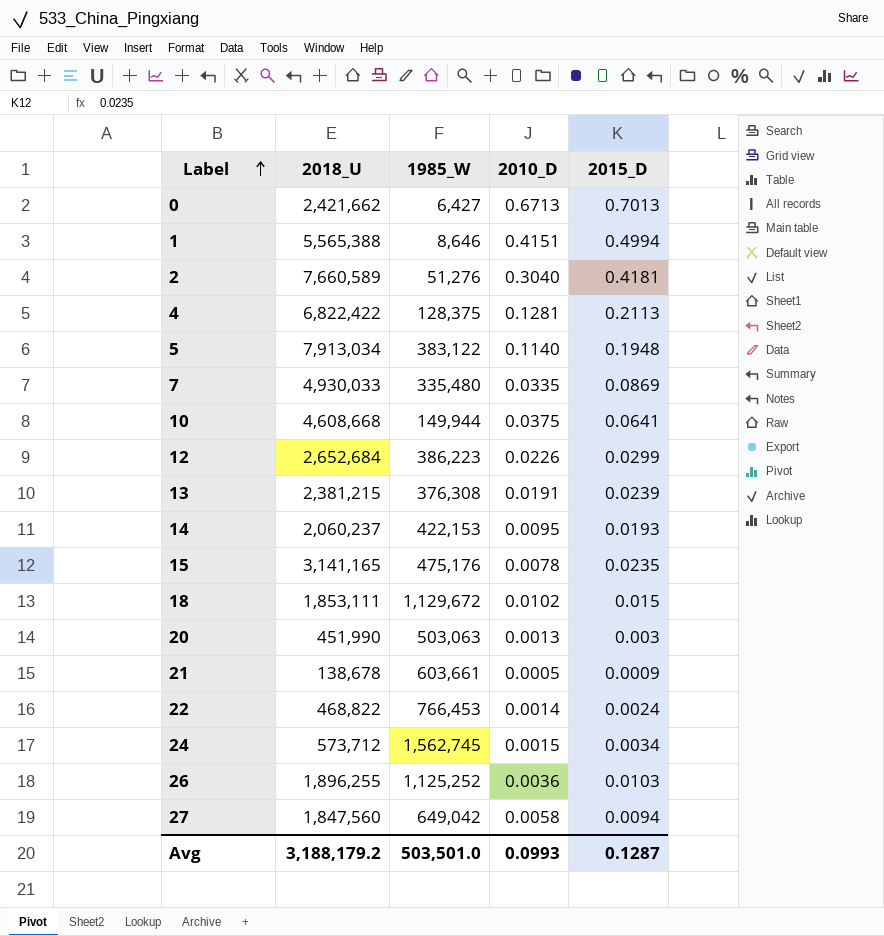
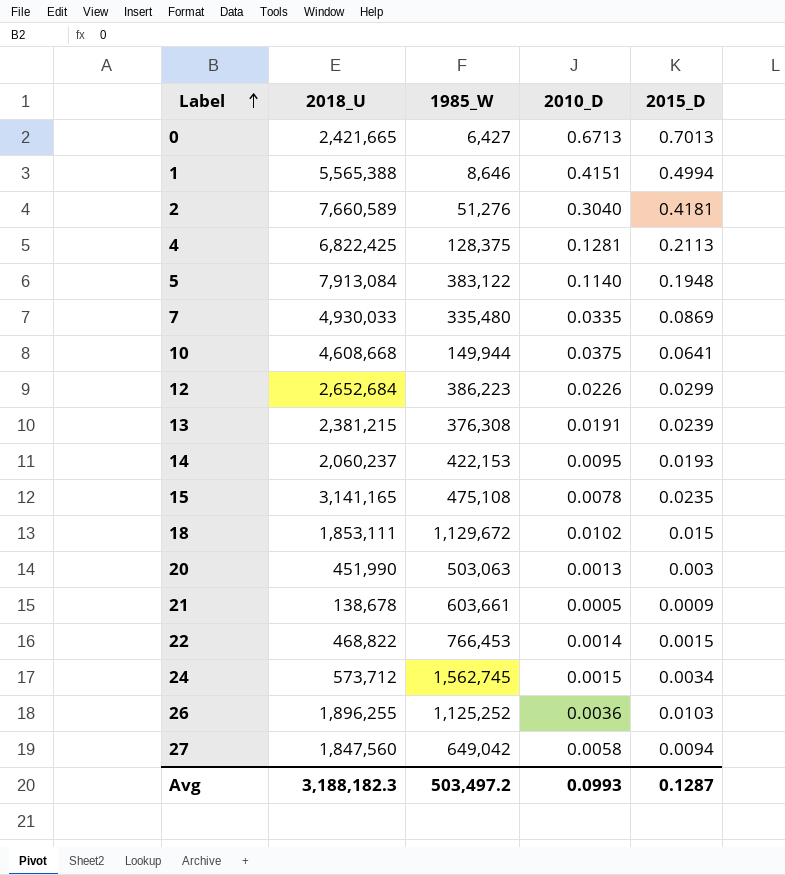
0 | 2018_U: 2,421,662 -> 2,421,665
4 | 2018_U: 6,822,422 -> 6,822,425
5 | 2018_U: 7,913,034 -> 7,913,084
15 | 1985_W: 475,176 -> 475,108
22 | 2015_D: 0.0024 -> 0.0015
Avg | 2018_U: 3,188,179.2 -> 3,188,182.3
Avg | 1985_W: 503,501.0 -> 503,497.2

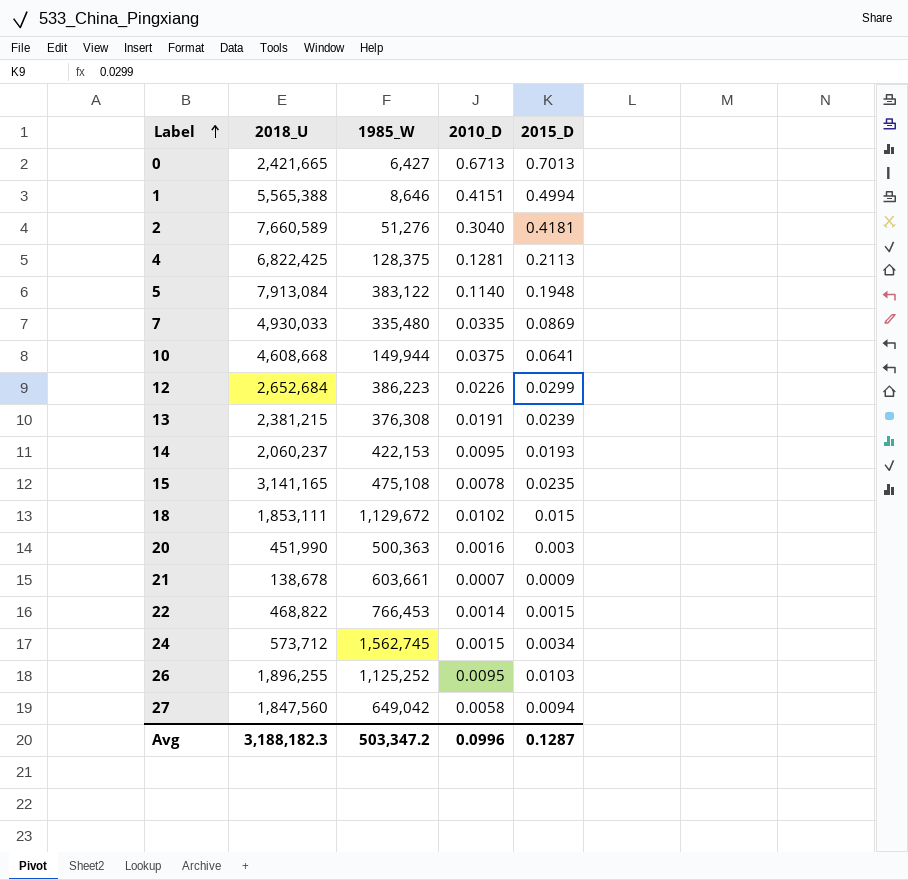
20 | 1985_W: 503,063 -> 500,363
20 | 2010_D: 0.0013 -> 0.0016
21 | 2010_D: 0.0005 -> 0.0007
26 | 2010_D: 0.0036 -> 0.0095
Avg | 1985_W: 503,497.2 -> 503,347.2
Avg | 2010_D: 0.0993 -> 0.0996

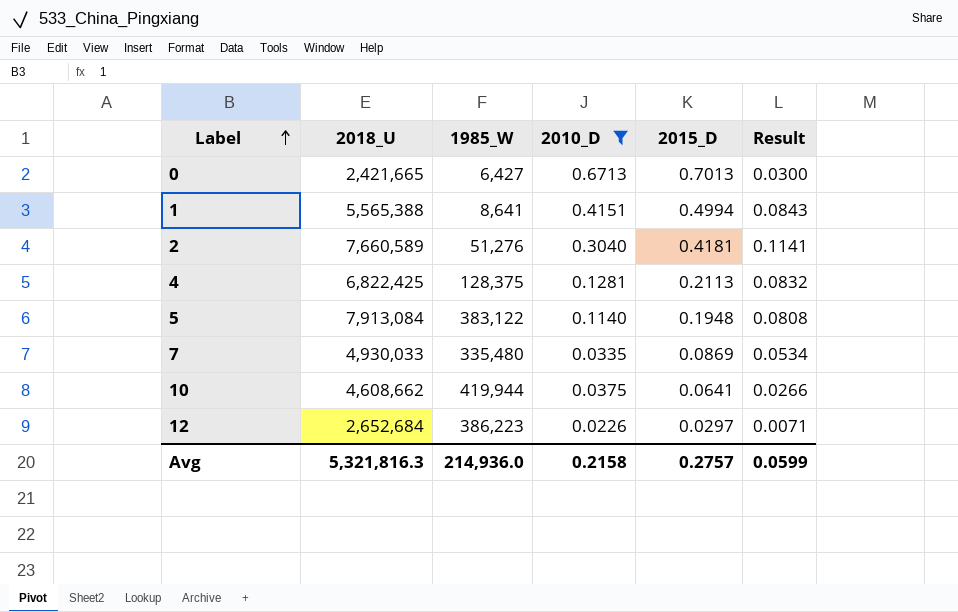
filter: none -> 2010_D >= 0.0226
column Result | formula: none -> [2015_D] - [2010_D]
1 | 1985_W: 8,646 -> 8,641
10 | 2018_U: 4,608,668 -> 4,608,662
10 | 1985_W: 149,944 -> 419,944
12 | 2015_D: 0.0299 -> 0.0297
Avg | 2018_U: 3,188,182.3 -> 5,321,816.3
Avg | 1985_W: 503,347.2 -> 214,936.0
Avg | 2010_D: 0.0996 -> 0.2158
Avg | 2015_D: 0.1287 -> 0.2757

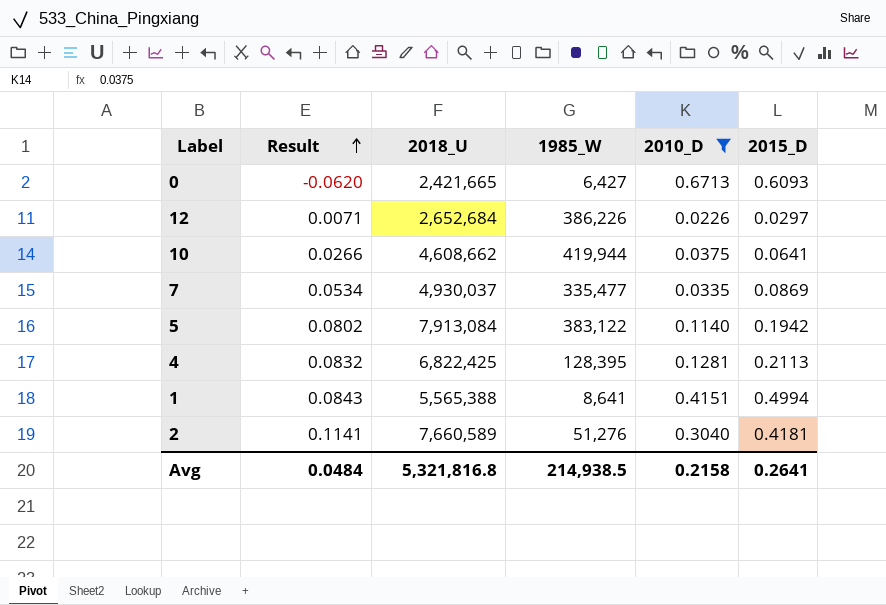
row order: Label ascending -> Result ascending
column Result | position: 6 -> 2
0 | Result: 0.0300 -> -0.0620
0 | 2015_D: 0.7013 -> 0.6093
12 | 1985_W: 386,223 -> 386,226
7 | 2018_U: 4,930,033 -> 4,930,037
7 | 1985_W: 335,480 -> 335,477
5 | Result: 0.0808 -> 0.0802
5 | 2015_D: 0.1948 -> 0.1942
4 | 1985_W: 128,375 -> 128,395
Avg | Result: 0.0599 -> 0.0484
Avg | 2018_U: 5,321,816.3 -> 5,321,816.8
Avg | 1985_W: 214,936.0 -> 214,938.5
Avg | 2015_D: 0.2757 -> 0.2641

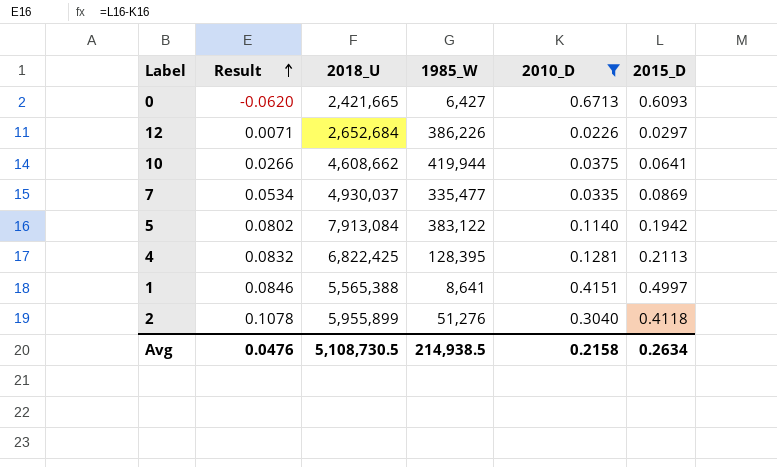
1 | Result: 0.0843 -> 0.0846
1 | 2015_D: 0.4994 -> 0.4997
2 | Result: 0.1141 -> 0.1078
2 | 2018_U: 7,660,589 -> 5,955,899
2 | 2015_D: 0.4181 -> 0.4118
Avg | Result: 0.0484 -> 0.0476
Avg | 2018_U: 5,321,816.8 -> 5,108,730.5
Avg | 2015_D: 0.2641 -> 0.2634

